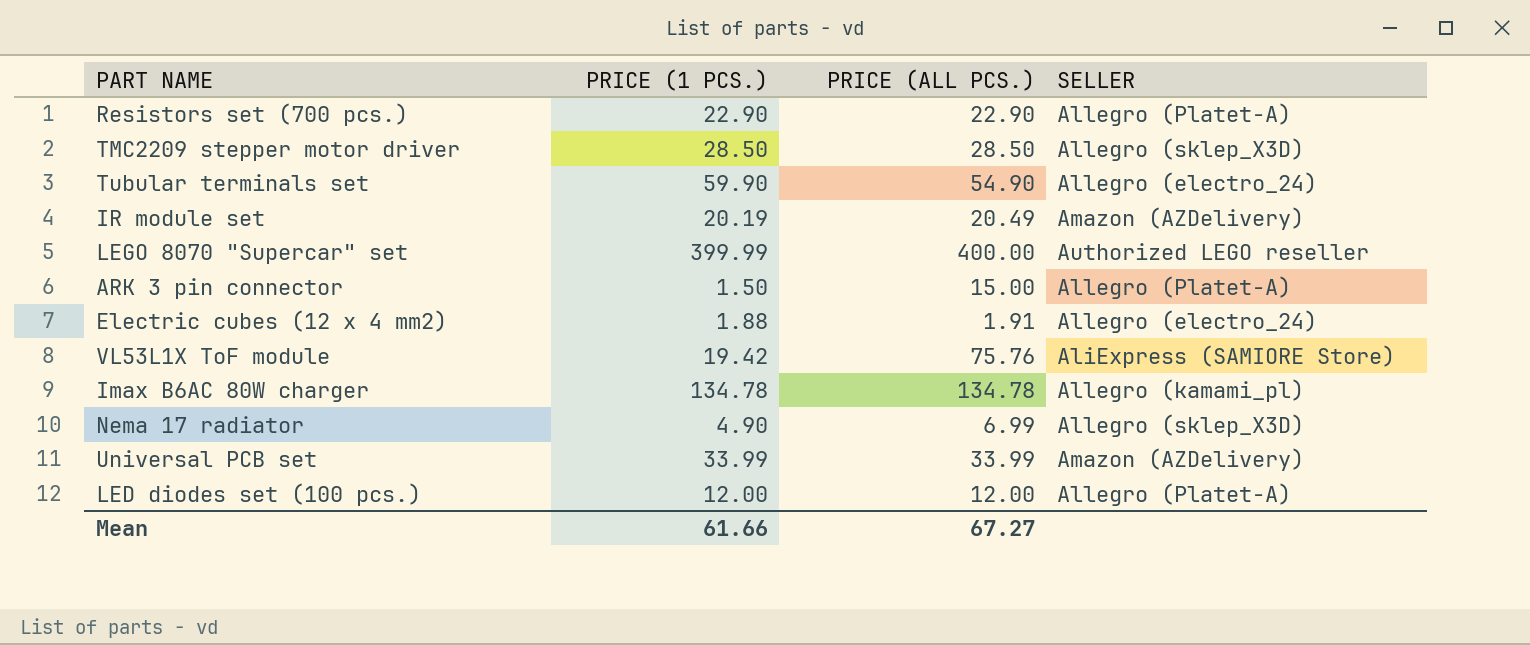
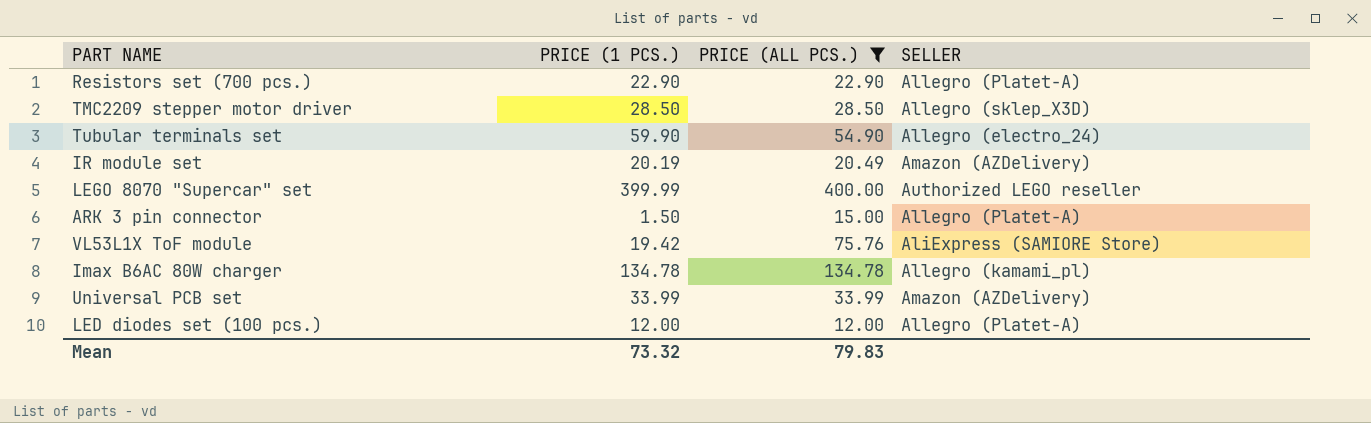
filter: none -> PRICE (ALL PCS.) >= 12.00
Mean | PRICE (1 PCS.): 61.66 -> 73.32
Mean | PRICE (ALL PCS.): 67.27 -> 79.83

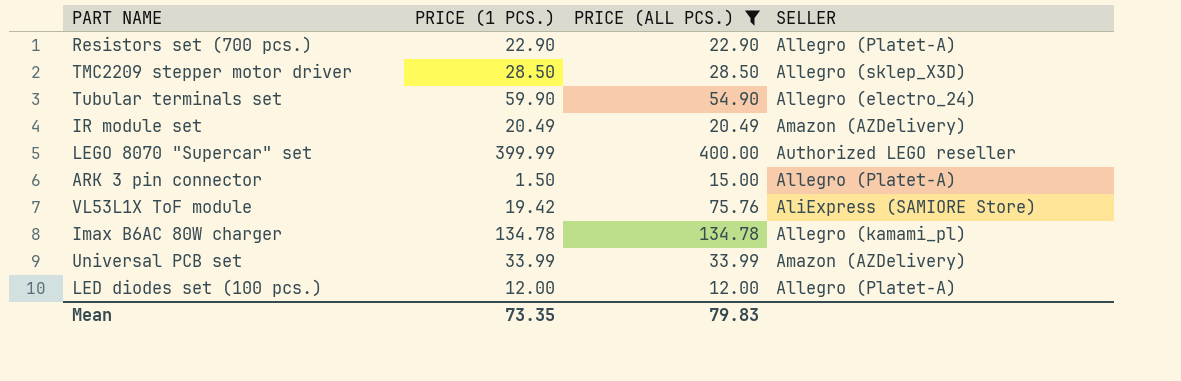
IR module set | PRICE (1 PCS.): 20.19 -> 20.49
Mean | PRICE (1 PCS.): 73.32 -> 73.35

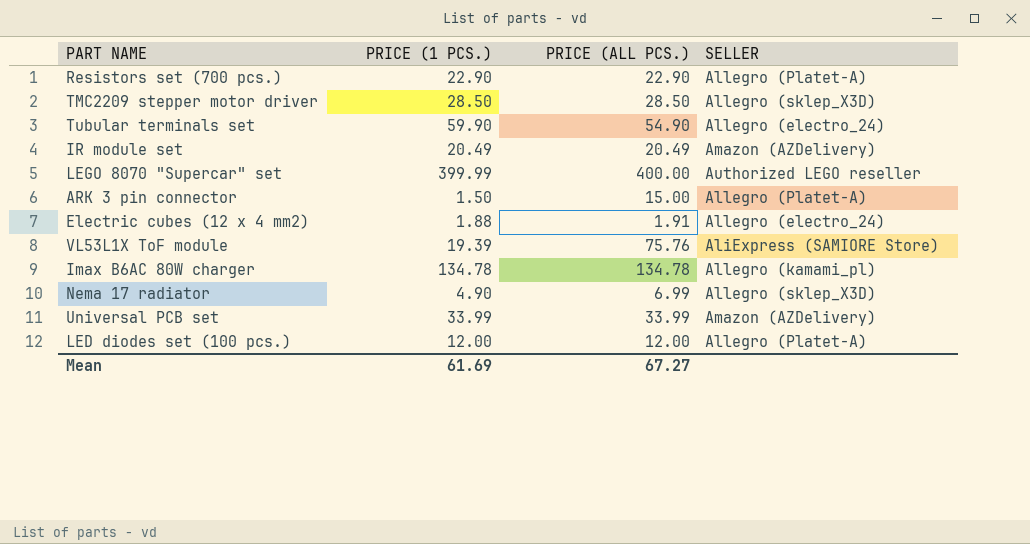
filter: PRICE (ALL PCS.) >= 12.00 -> none
VL53L1X ToF module | PRICE (1 PCS.): 19.42 -> 19.39
Mean | PRICE (1 PCS.): 73.35 -> 61.69
Mean | PRICE (ALL PCS.): 79.83 -> 67.27

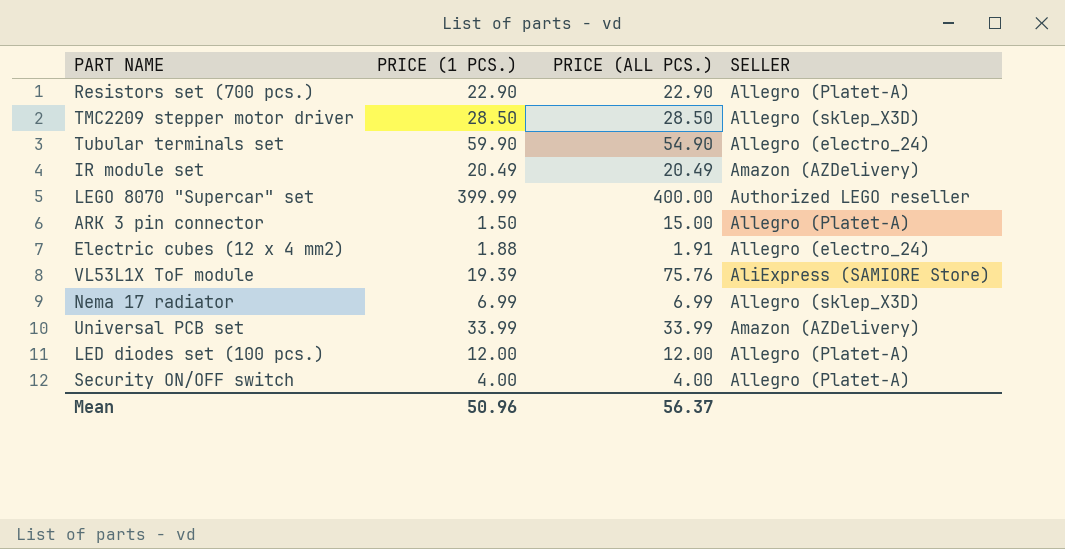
row Imax B6AC 80W charger: 134.78 | 134.78 | Allegro (kamami_pl) -> none
Nema 17 radiator | PRICE (1 PCS.): 4.90 -> 6.99
row Security ON/OFF switch: none -> 4.00 | 4.00 | Allegro (Platet-A)
Mean | PRICE (1 PCS.): 61.69 -> 50.96
Mean | PRICE (ALL PCS.): 67.27 -> 56.37

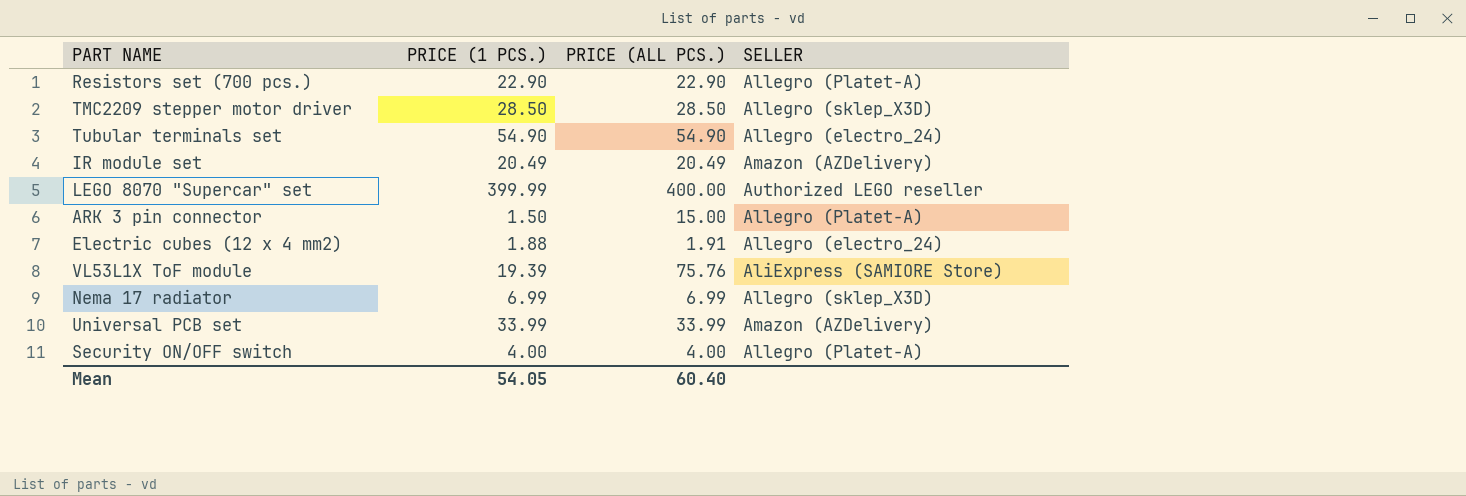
row LED diodes set (100 pcs.): 12.00 | 12.00 | Allegro (Platet-A) -> none
Tubular terminals set | PRICE (1 PCS.): 59.90 -> 54.90
Mean | PRICE (1 PCS.): 50.96 -> 54.05
Mean | PRICE (ALL PCS.): 56.37 -> 60.40

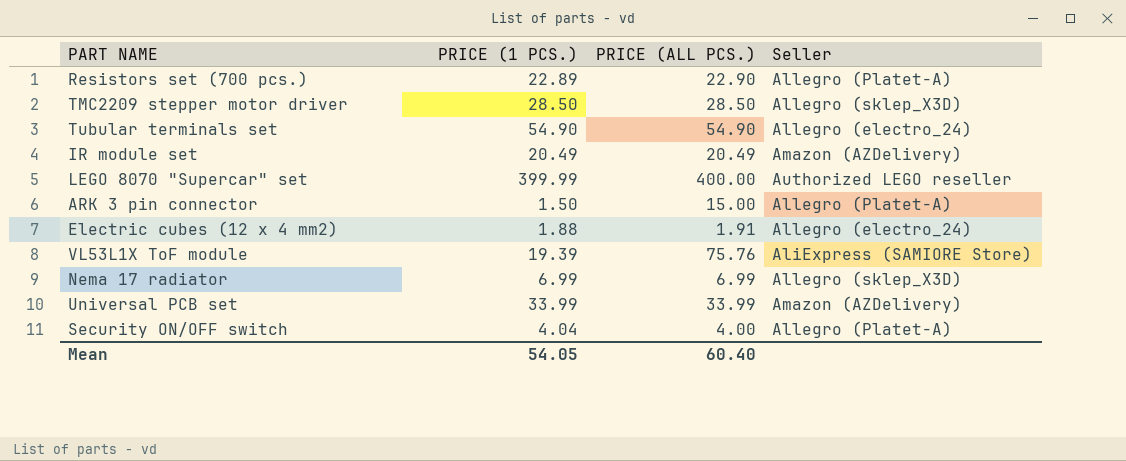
column name: SELLER -> Seller
Resistors set (700 pcs.) | PRICE (1 PCS.): 22.90 -> 22.89
Security ON/OFF switch | PRICE (1 PCS.): 4.00 -> 4.04

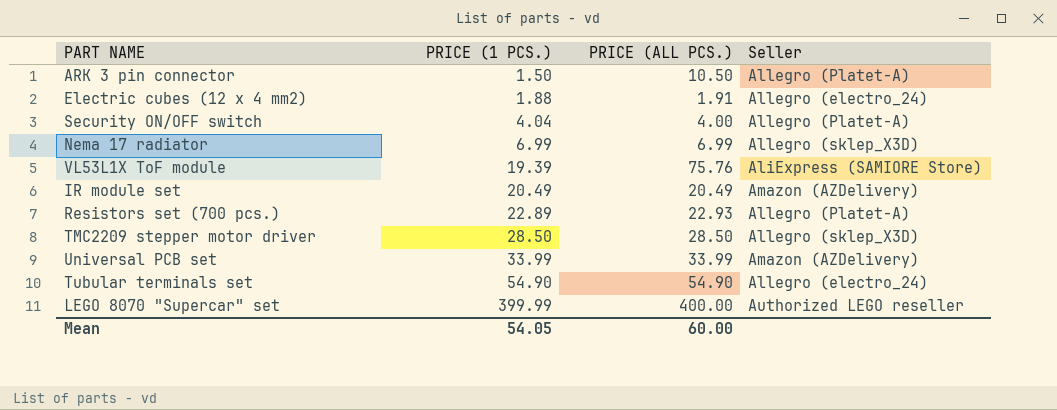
row order: none -> PRICE (1 PCS.) ascending
ARK 3 pin connector | PRICE (ALL PCS.): 15.00 -> 10.50
Resistors set (700 pcs.) | PRICE (ALL PCS.): 22.90 -> 22.93
Mean | PRICE (ALL PCS.): 60.40 -> 60.00

